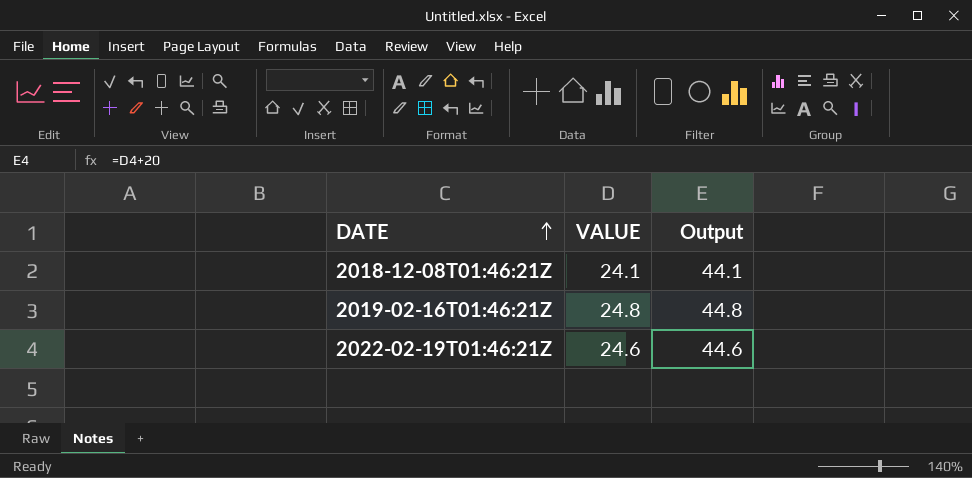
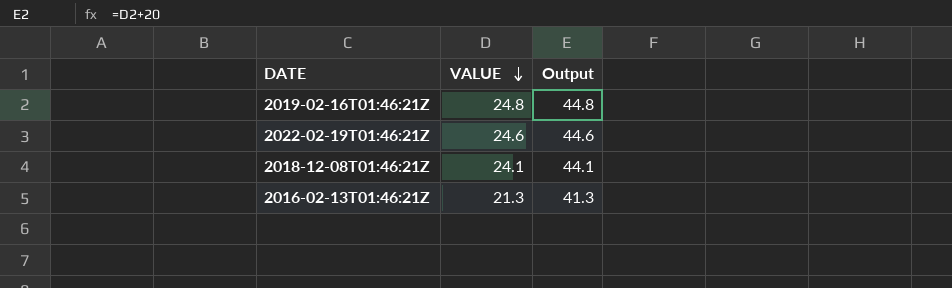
row order: DATE ascending -> VALUE descending
row 2016-02-13T01:46:21Z: none -> 21.3 | 41.3

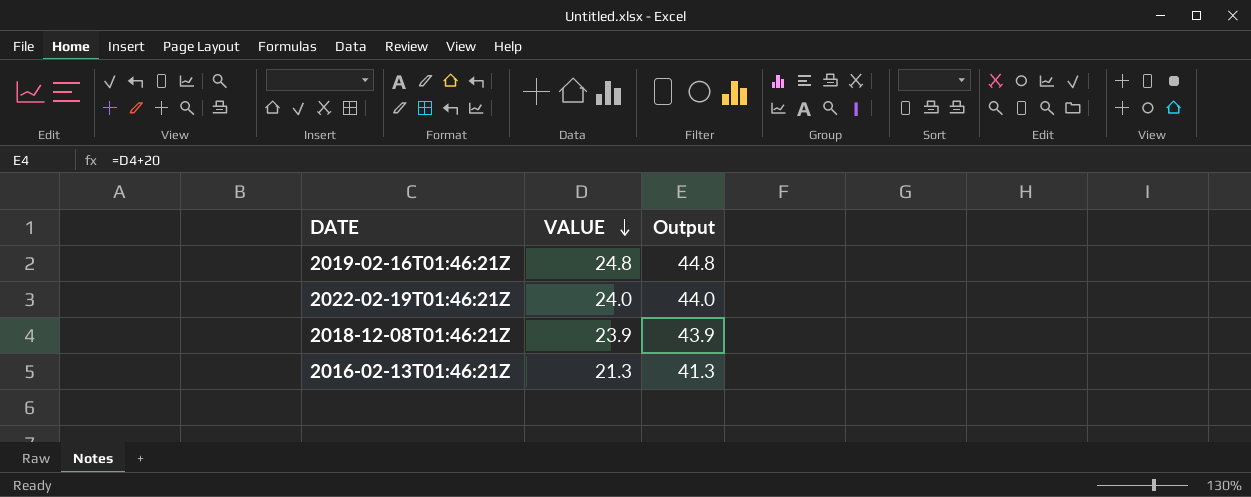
2022-02-19T01:46:21Z | VALUE: 24.6 -> 24.0
2022-02-19T01:46:21Z | Output: 44.6 -> 44.0
2018-12-08T01:46:21Z | VALUE: 24.1 -> 23.9
2018-12-08T01:46:21Z | Output: 44.1 -> 43.9

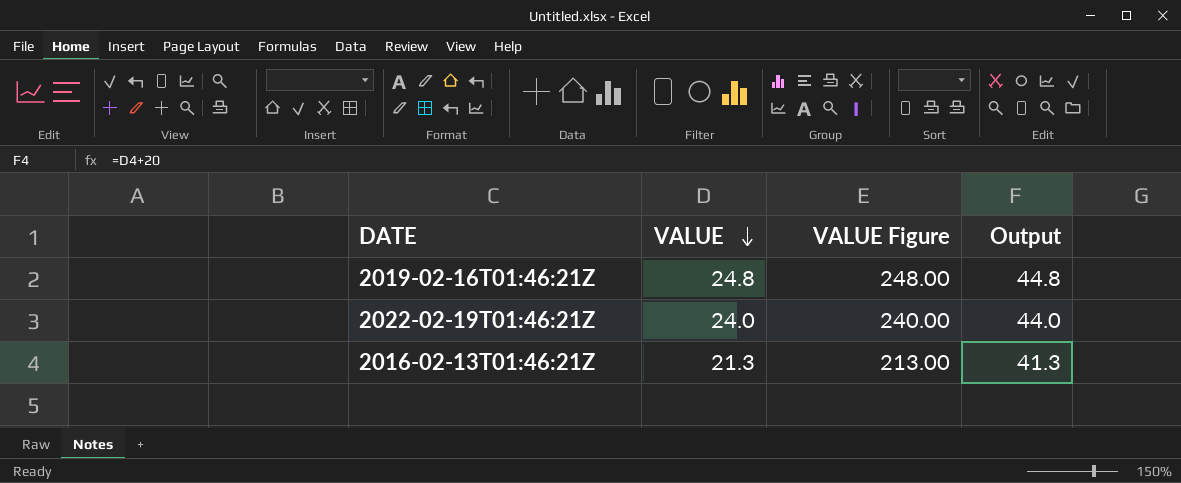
column VALUE Figure | formula: none -> [VALUE] * 10
row 2018-12-08T01:46:21Z: 23.9 | 43.9 -> none

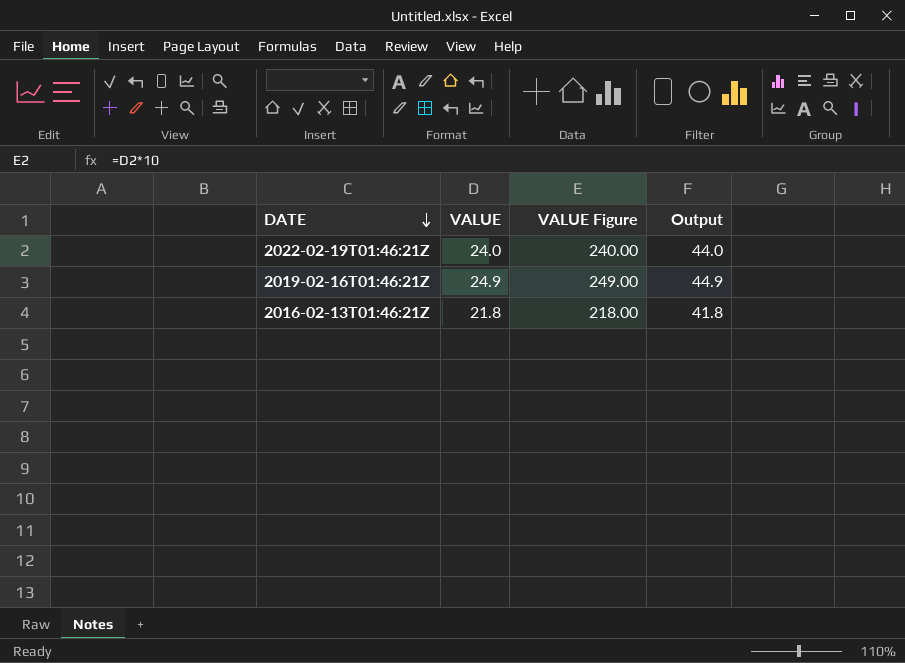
row order: VALUE descending -> DATE descending
2019-02-16T01:46:21Z | VALUE: 24.8 -> 24.9
2019-02-16T01:46:21Z | VALUE Figure: 248.00 -> 249.00
2019-02-16T01:46:21Z | Output: 44.8 -> 44.9
2016-02-13T01:46:21Z | VALUE: 21.3 -> 21.8
2016-02-13T01:46:21Z | VALUE Figure: 213.00 -> 218.00
2016-02-13T01:46:21Z | Output: 41.3 -> 41.8

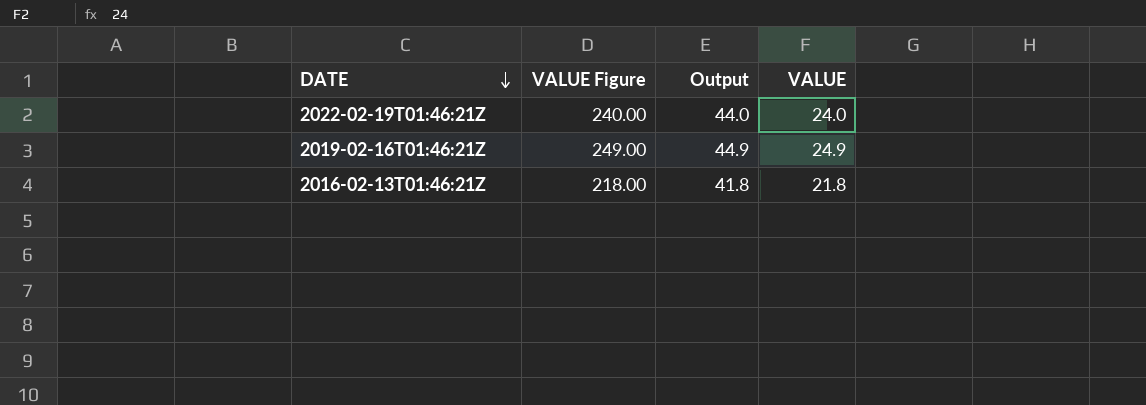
column VALUE | position: 2 -> 4

